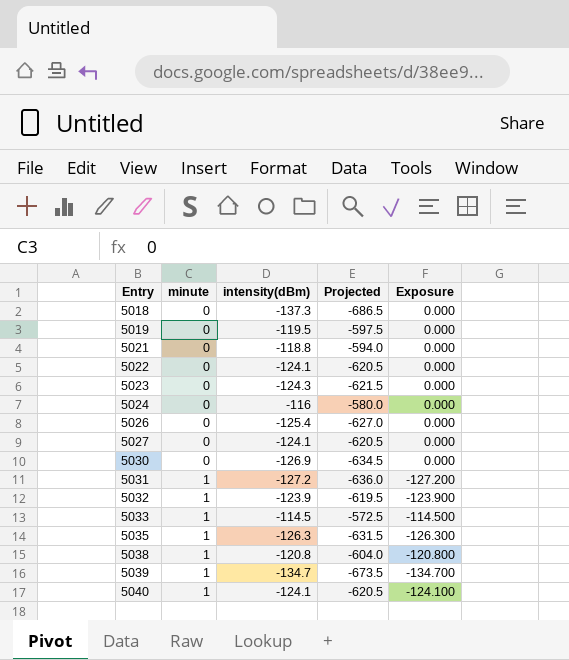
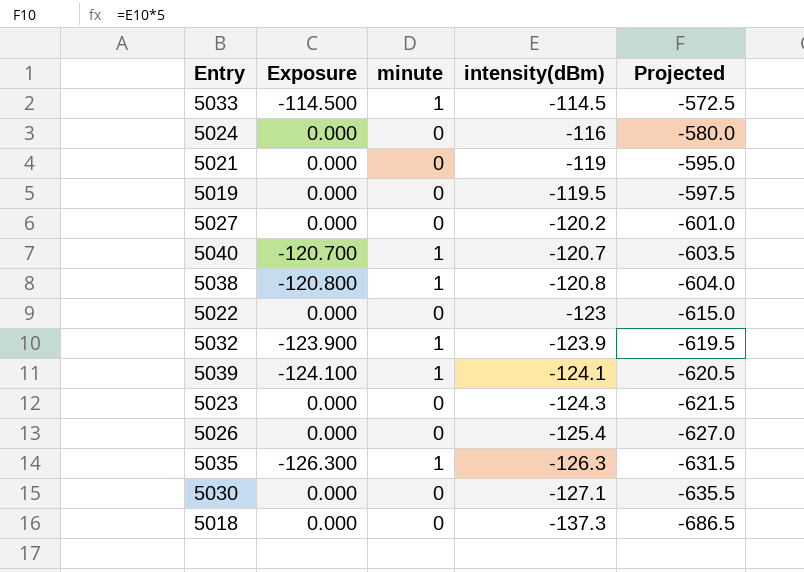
row order: Entry ascending -> intensity(dBm) descending
column Exposure | position: 5 -> 2
row 5031: 1 | -127.2 | -636.0 | -127.200 -> none
5021 | intensity(dBm): -118.8 -> -119
5021 | Projected: -594.0 -> -595.0
5027 | intensity(dBm): -124.1 -> -120.2
5027 | Projected: -620.5 -> -601.0
5040 | Exposure: -124.100 -> -120.700
5040 | intensity(dBm): -124.1 -> -120.7
5040 | Projected: -620.5 -> -603.5
5022 | intensity(dBm): -124.1 -> -123
5022 | Projected: -620.5 -> -615.0
5039 | Exposure: -134.700 -> -124.100
5039 | intensity(dBm): -134.7 -> -124.1
5039 | Projected: -673.5 -> -620.5
5030 | intensity(dBm): -126.9 -> -127.1
5030 | Projected: -634.5 -> -635.5

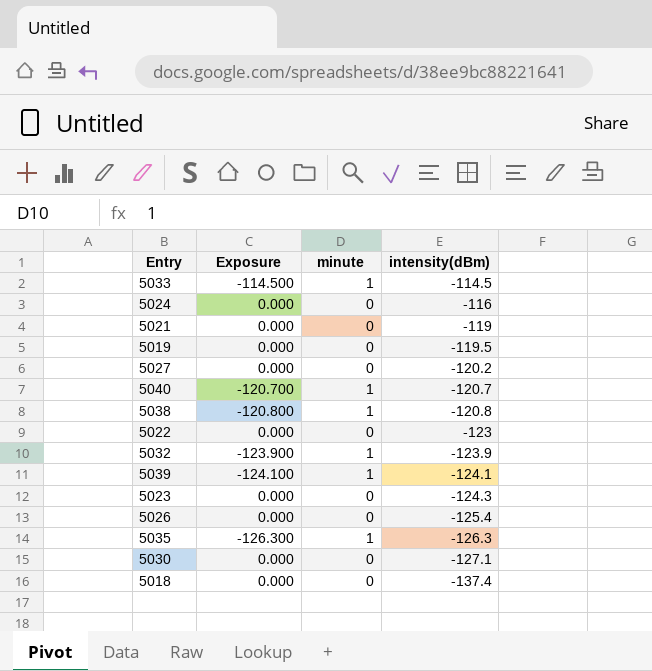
column Projected | formula: [intensity(dBm)] * 5 -> none
5018 | intensity(dBm): -137.3 -> -137.4

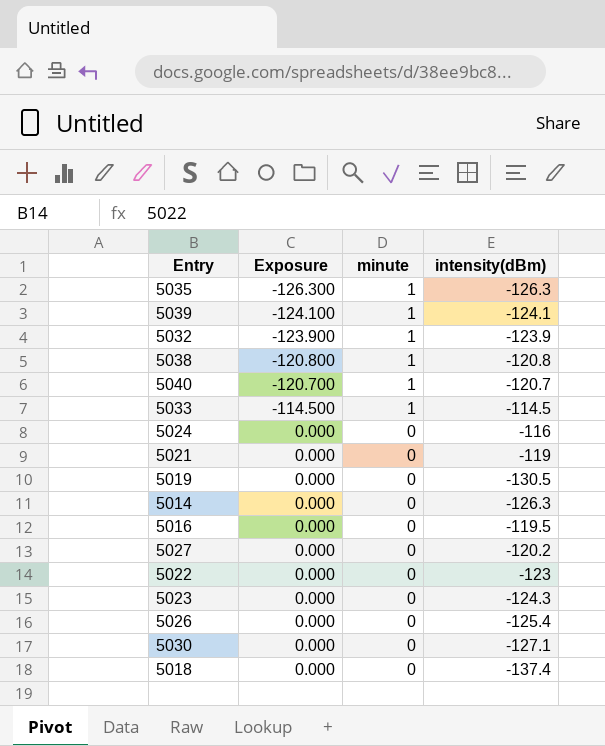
row order: intensity(dBm) descending -> Exposure ascending
5019 | intensity(dBm): -119.5 -> -130.5
row 5014: none -> 0.000 | 0 | -126.3
row 5016: none -> 0.000 | 0 | -119.5

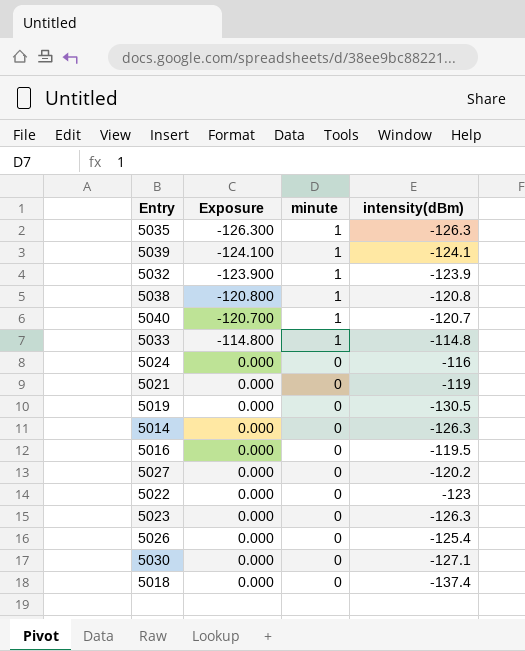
5033 | Exposure: -114.500 -> -114.800
5033 | intensity(dBm): -114.5 -> -114.8
5023 | intensity(dBm): -124.3 -> -126.3

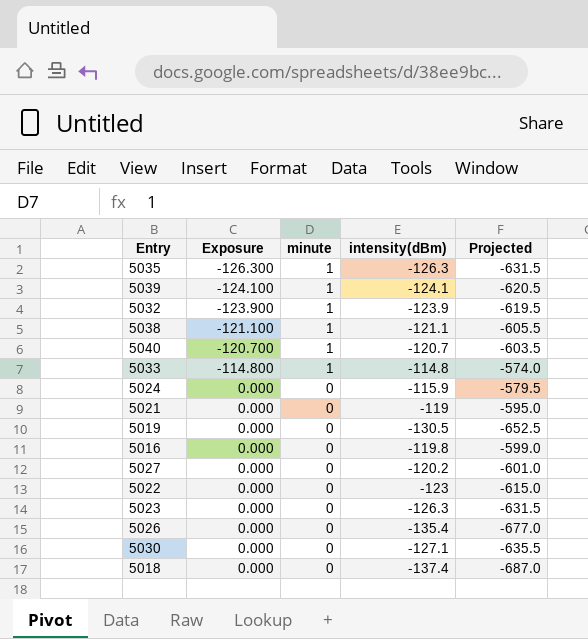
column Projected | formula: none -> [intensity(dBm)] * 5
row 5014: 0.000 | 0 | -126.3 -> none
5038 | Exposure: -120.800 -> -121.100
5038 | intensity(dBm): -120.8 -> -121.1
5024 | intensity(dBm): -116 -> -115.9
5016 | intensity(dBm): -119.5 -> -119.8
5026 | intensity(dBm): -125.4 -> -135.4

